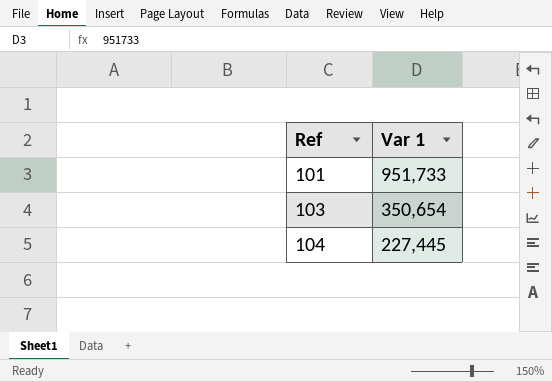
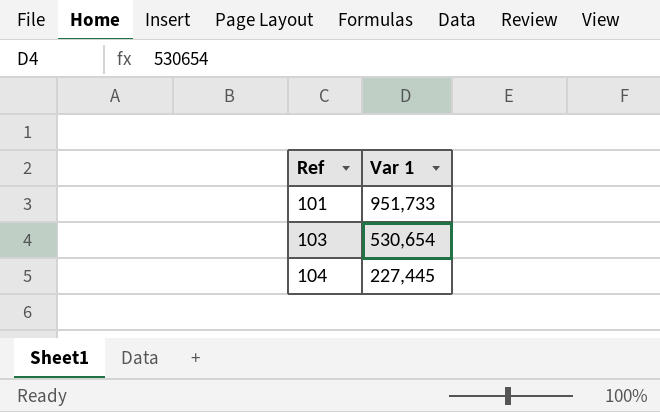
103 | Var 1: 350,654 -> 530,654

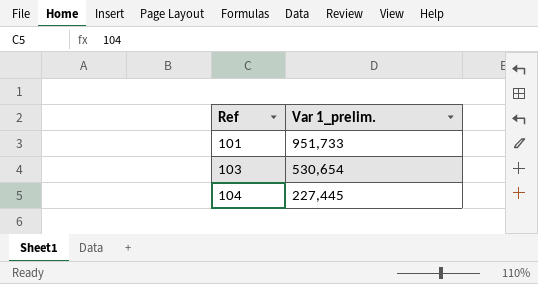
column name: Var 1 -> Var 1_prelim.

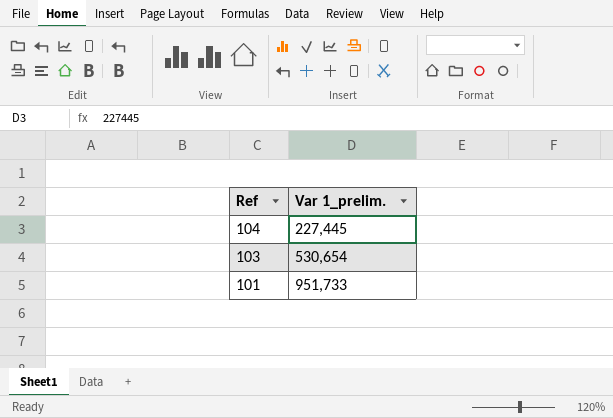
row order: Ref ascending -> Ref descending

